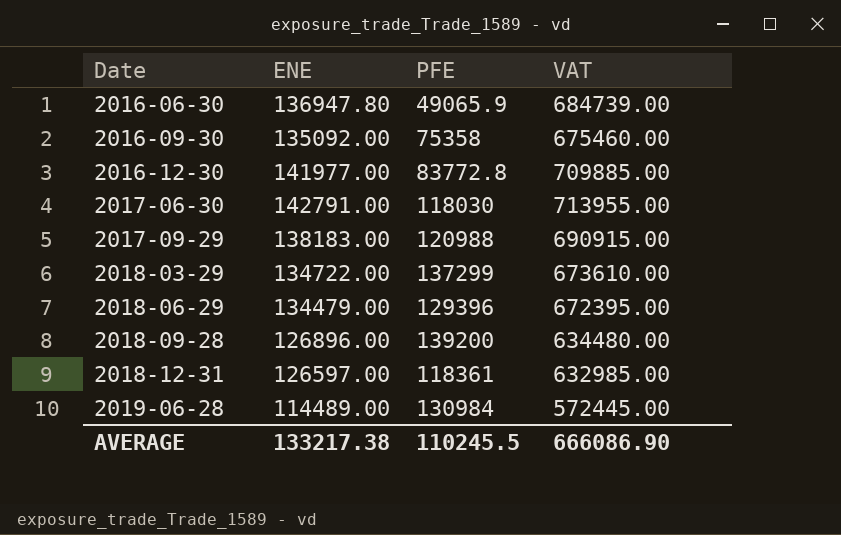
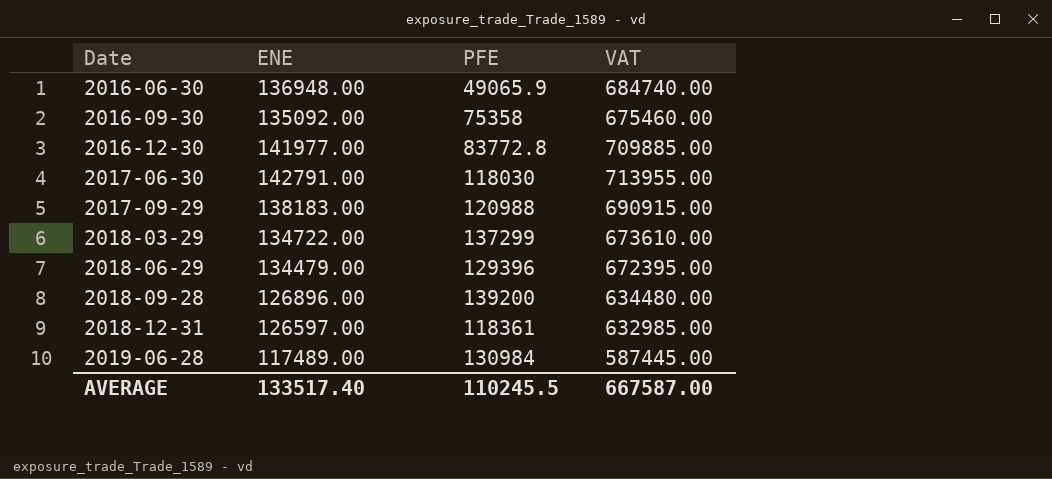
2016-06-30 | ENE: 136947.80 -> 136948.00
2016-06-30 | VAT: 684739.00 -> 684740.00
2019-06-28 | ENE: 114489.00 -> 117489.00
2019-06-28 | VAT: 572445.00 -> 587445.00
AVERAGE | ENE: 133217.38 -> 133517.40
AVERAGE | VAT: 666086.90 -> 667587.00

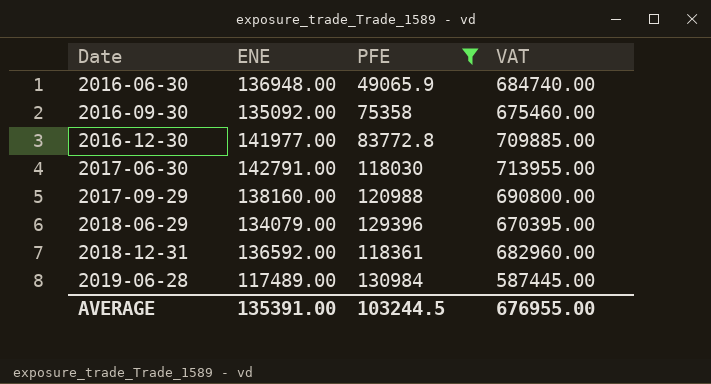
filter: none -> PFE <= 130984
2017-09-29 | ENE: 138183.00 -> 138160.00
2017-09-29 | VAT: 690915.00 -> 690800.00
2018-06-29 | ENE: 134479.00 -> 134079.00
2018-06-29 | VAT: 672395.00 -> 670395.00
2018-12-31 | ENE: 126597.00 -> 136592.00
2018-12-31 | VAT: 632985.00 -> 682960.00
AVERAGE | ENE: 133517.40 -> 135391.00
AVERAGE | PFE: 110245.5 -> 103244.5
AVERAGE | VAT: 667587.00 -> 676955.00

